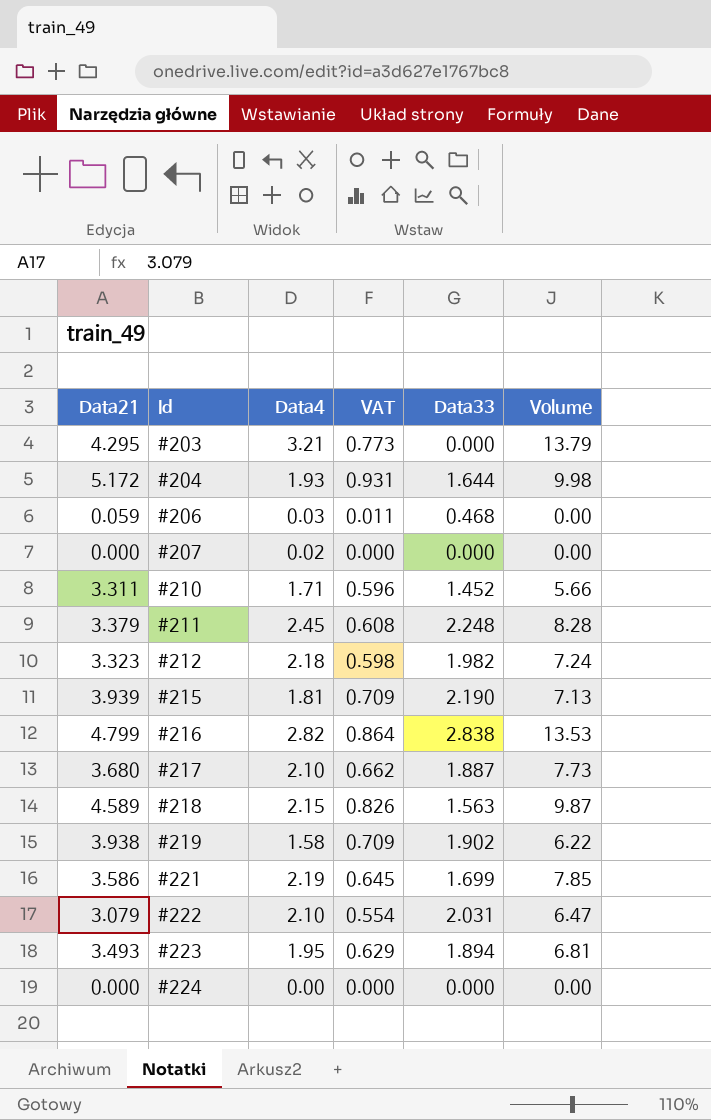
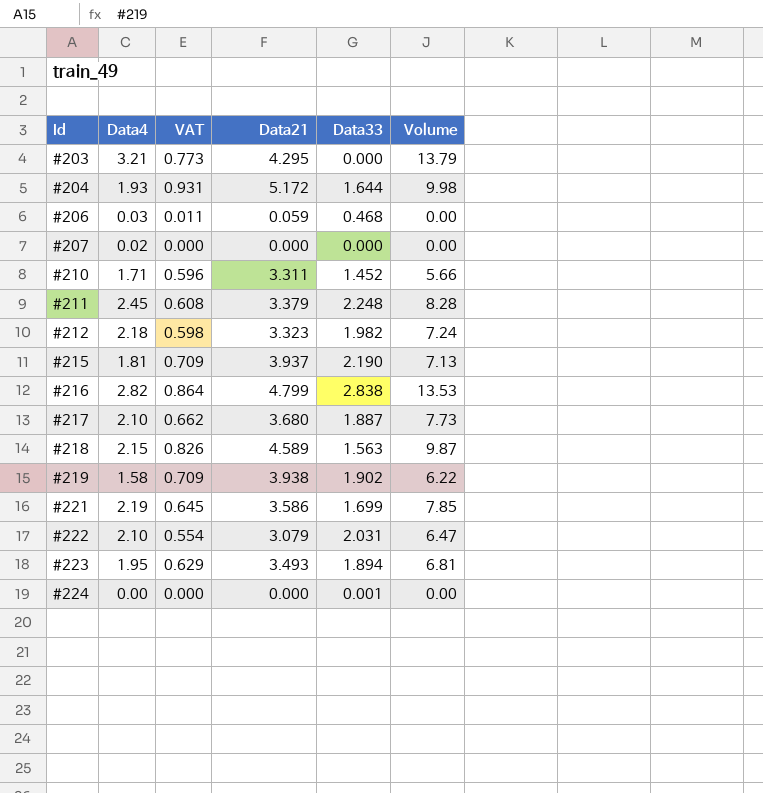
column Data21 | position: 1 -> 4
#215 | Data21: 3.939 -> 3.937
#224 | Data33: 0.000 -> 0.001

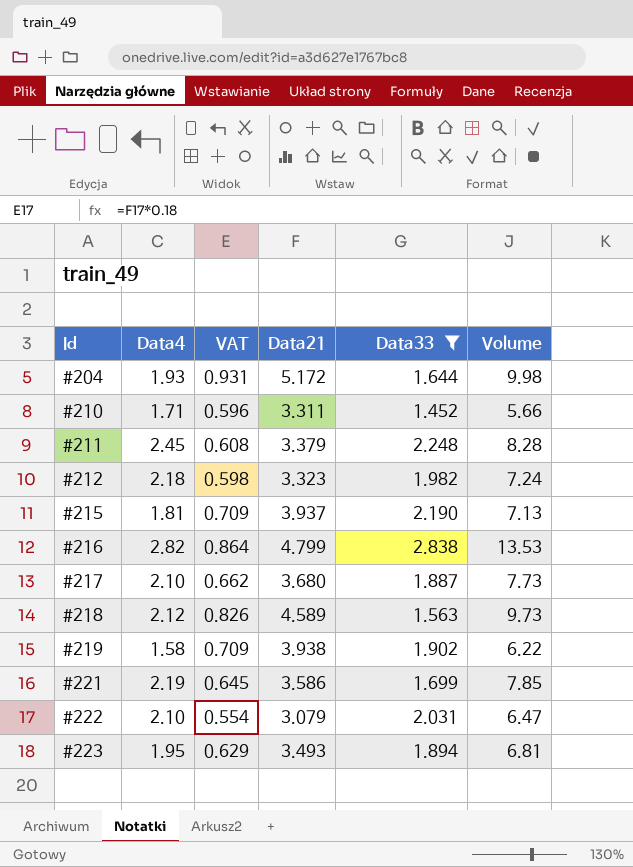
filter: none -> Data33 >= 1.452
#218 | Data4: 2.15 -> 2.12
#218 | Volume: 9.87 -> 9.73

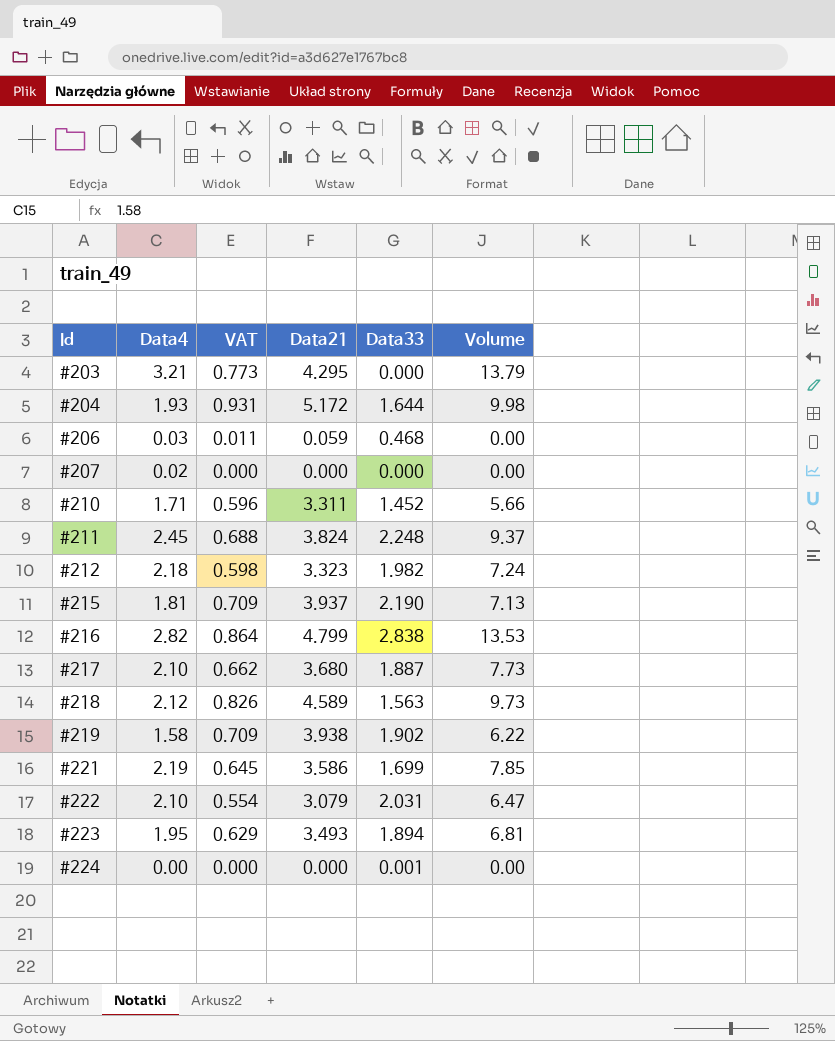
filter: Data33 >= 1.452 -> none
#211 | VAT: 0.608 -> 0.688
#211 | Data21: 3.379 -> 3.824
#211 | Volume: 8.28 -> 9.37

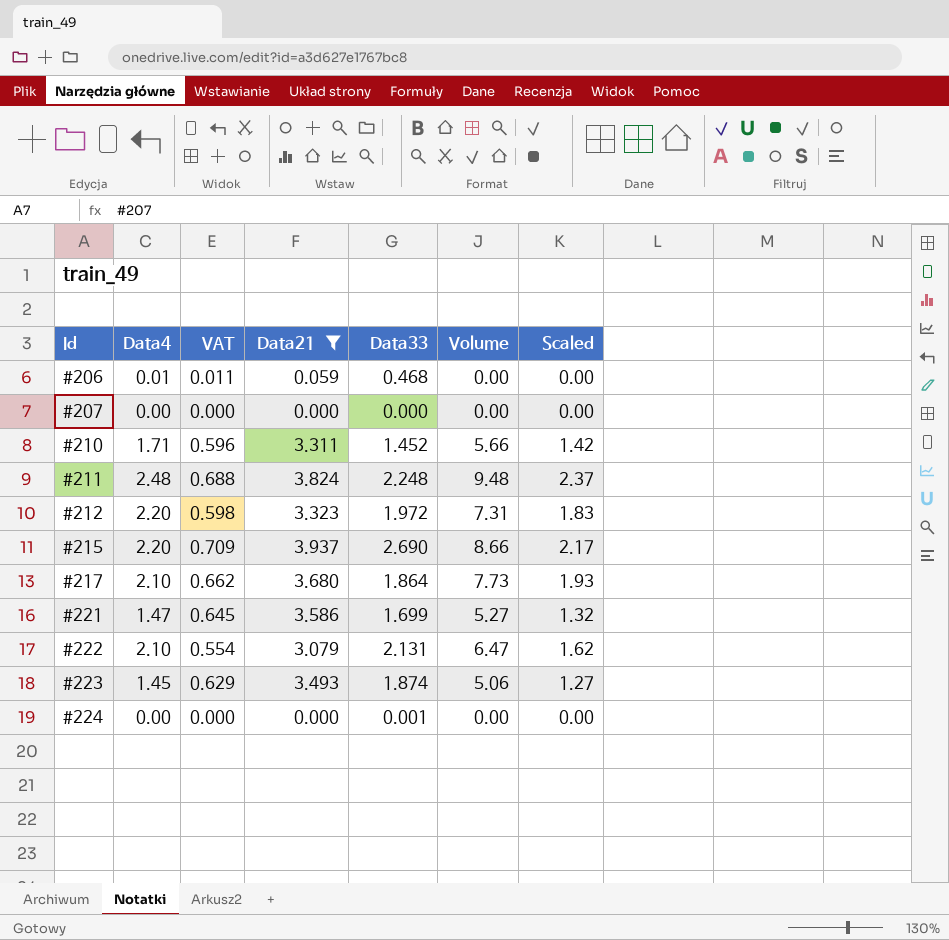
filter: none -> Data21 <= 3.937
column Scaled | formula: none -> [Volume] * 0.25
#206 | Data4: 0.03 -> 0.01
#207 | Data4: 0.02 -> 0.00
#211 | Data4: 2.45 -> 2.48
#211 | Volume: 9.37 -> 9.48
#212 | Data4: 2.18 -> 2.20
#212 | Data33: 1.982 -> 1.972
#212 | Volume: 7.24 -> 7.31
#215 | Data4: 1.81 -> 2.20
#215 | Data33: 2.190 -> 2.690
#215 | Volume: 7.13 -> 8.66
#217 | Data33: 1.887 -> 1.864
#221 | Data4: 2.19 -> 1.47
#221 | Volume: 7.85 -> 5.27
#222 | Data33: 2.031 -> 2.131
#223 | Data4: 1.95 -> 1.45
#223 | Data33: 1.894 -> 1.874
#223 | Volume: 6.81 -> 5.06

